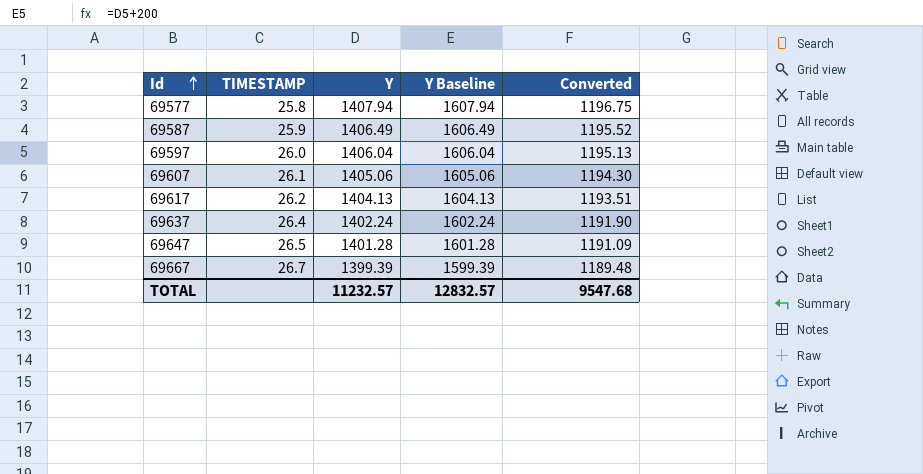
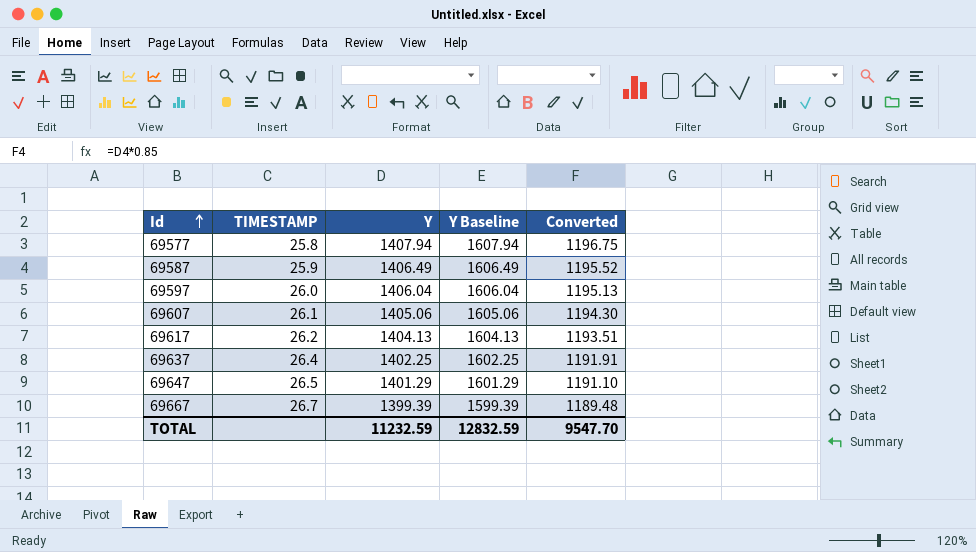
69637 | Y: 1402.24 -> 1402.25
69637 | Y Baseline: 1602.24 -> 1602.25
69637 | Converted: 1191.90 -> 1191.91
69647 | Y: 1401.28 -> 1401.29
69647 | Y Baseline: 1601.28 -> 1601.29
69647 | Converted: 1191.09 -> 1191.10
TOTAL | Y: 11232.57 -> 11232.59
TOTAL | Y Baseline: 12832.57 -> 12832.59
TOTAL | Converted: 9547.68 -> 9547.70

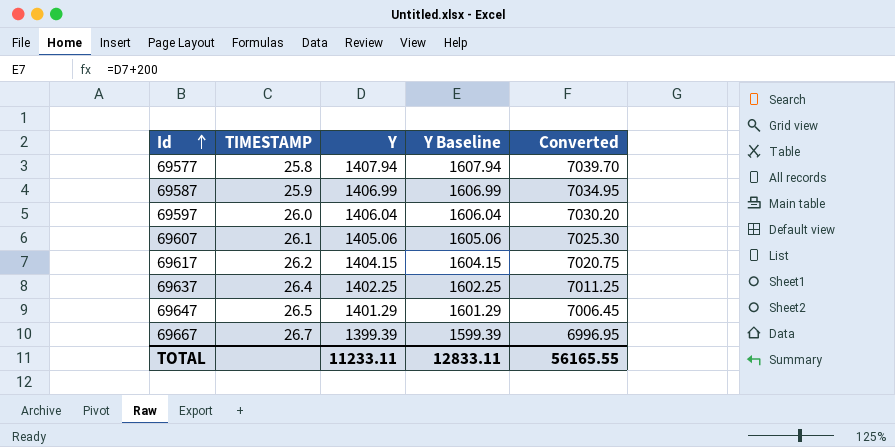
column Converted | formula: [Y] * 0.85 -> [Y] * 5
69587 | Y: 1406.49 -> 1406.99
69587 | Y Baseline: 1606.49 -> 1606.99
69617 | Y: 1404.13 -> 1404.15
69617 | Y Baseline: 1604.13 -> 1604.15
TOTAL | Y: 11232.59 -> 11233.11
TOTAL | Y Baseline: 12832.59 -> 12833.11
TOTAL | Converted: 9547.70 -> 56165.55

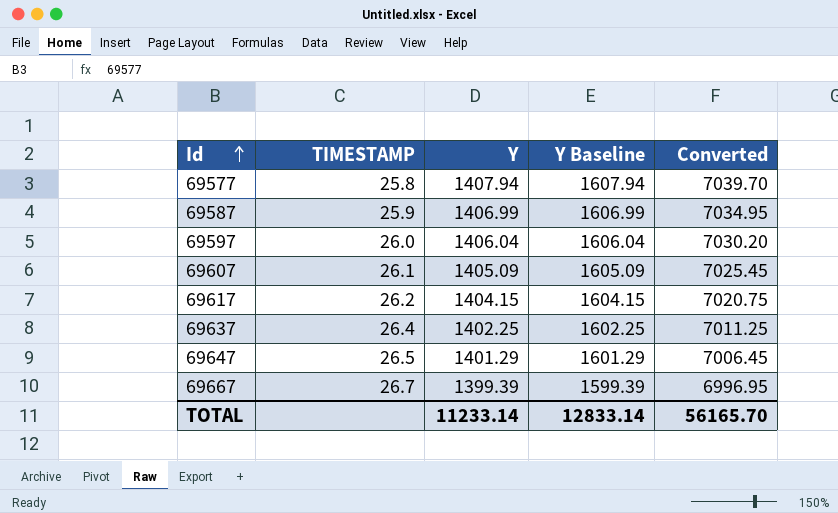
69607 | Y: 1405.06 -> 1405.09
69607 | Y Baseline: 1605.06 -> 1605.09
69607 | Converted: 7025.30 -> 7025.45
TOTAL | Y: 11233.11 -> 11233.14
TOTAL | Y Baseline: 12833.11 -> 12833.14
TOTAL | Converted: 56165.55 -> 56165.70

